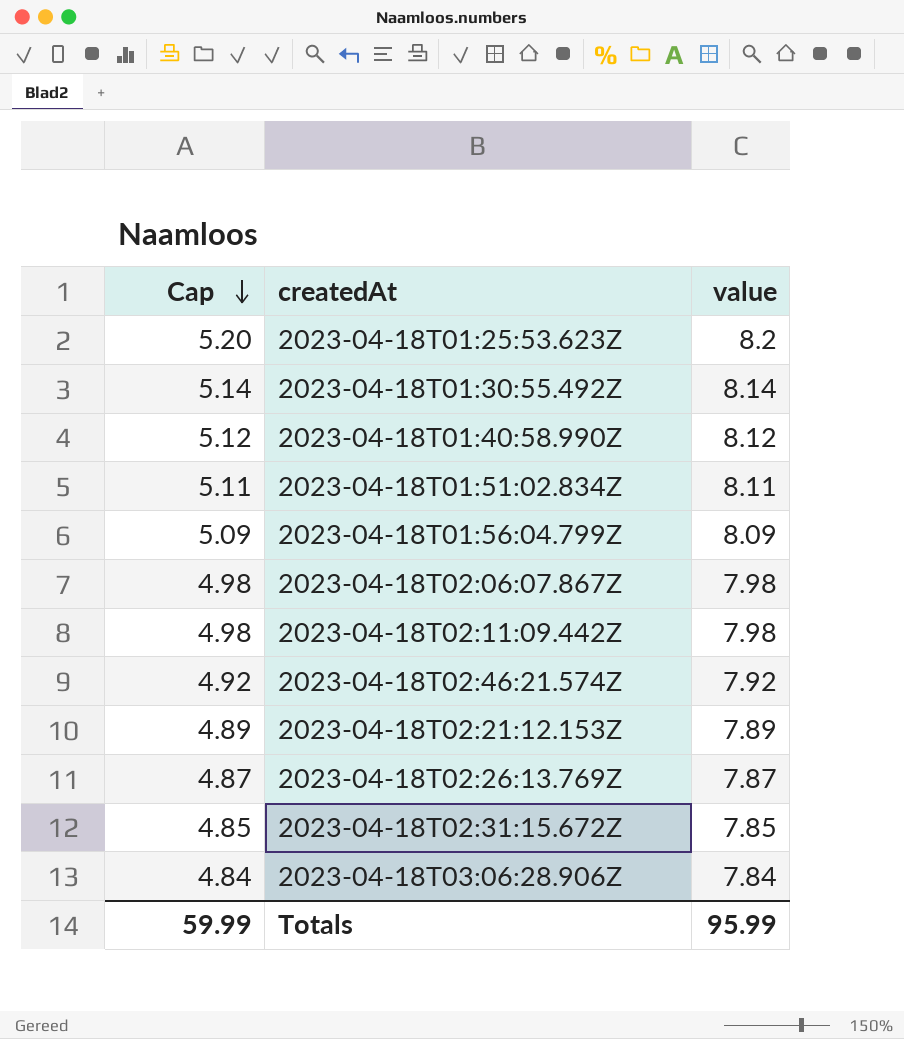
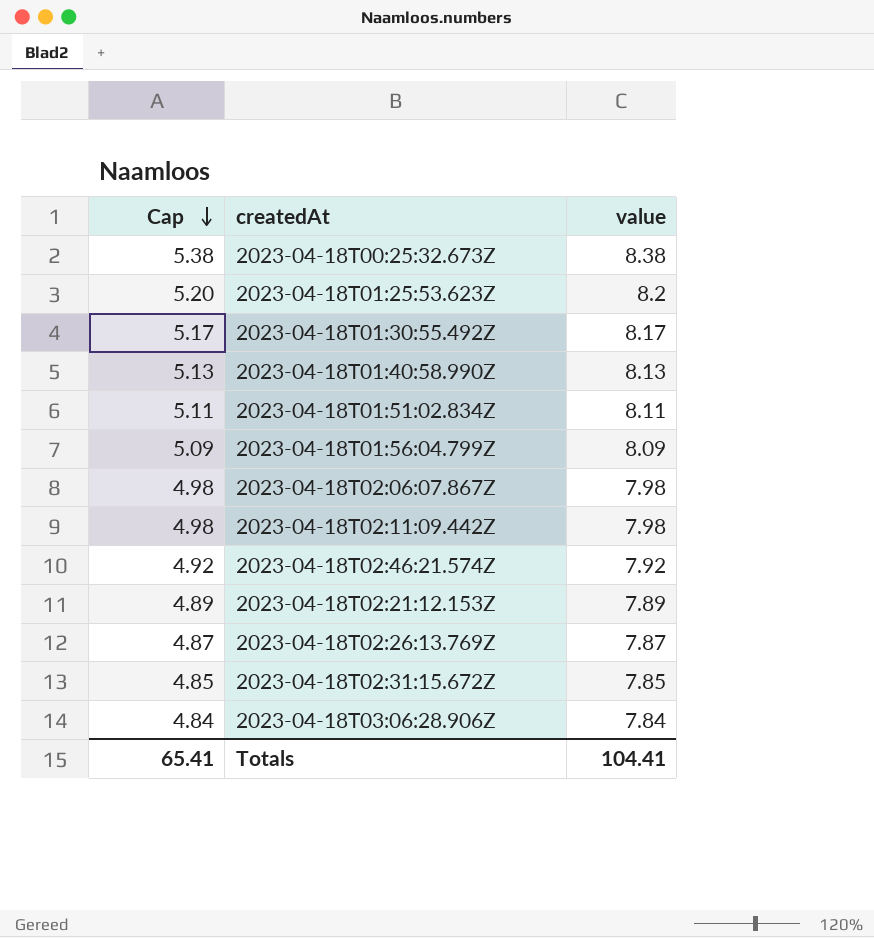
row 2023-04-18T00:25:32.673Z: none -> 5.38 | 8.38
2023-04-18T01:30:55.492Z | Cap: 5.14 -> 5.17
2023-04-18T01:30:55.492Z | value: 8.14 -> 8.17
2023-04-18T01:40:58.990Z | Cap: 5.12 -> 5.13
2023-04-18T01:40:58.990Z | value: 8.12 -> 8.13
Totals | Cap: 59.99 -> 65.41
Totals | value: 95.99 -> 104.41

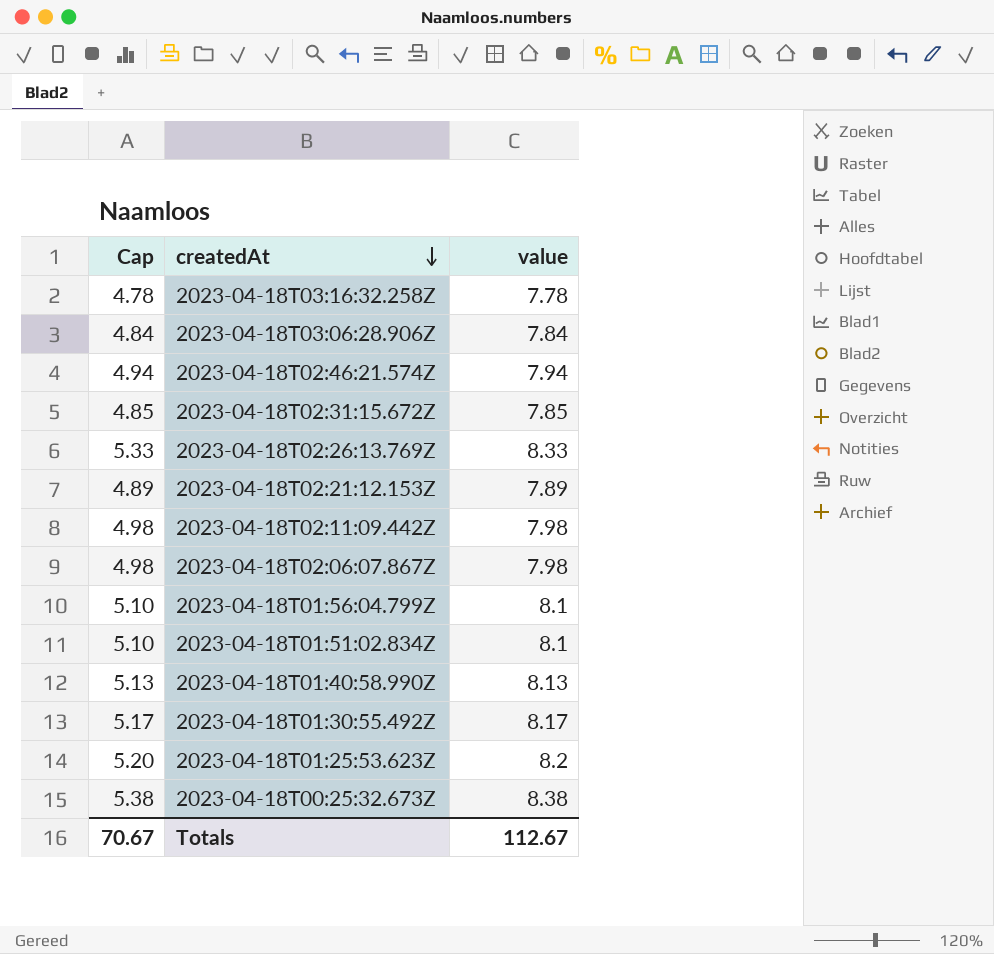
row order: Cap descending -> createdAt descending
row 2023-04-18T03:16:32.258Z: none -> 4.78 | 7.78
2023-04-18T02:46:21.574Z | Cap: 4.92 -> 4.94
2023-04-18T02:46:21.574Z | value: 7.92 -> 7.94
2023-04-18T02:26:13.769Z | Cap: 4.87 -> 5.33
2023-04-18T02:26:13.769Z | value: 7.87 -> 8.33
2023-04-18T01:56:04.799Z | Cap: 5.09 -> 5.10
2023-04-18T01:56:04.799Z | value: 8.09 -> 8.1
2023-04-18T01:51:02.834Z | Cap: 5.11 -> 5.10
2023-04-18T01:51:02.834Z | value: 8.11 -> 8.1
Totals | Cap: 65.41 -> 70.67
Totals | value: 104.41 -> 112.67

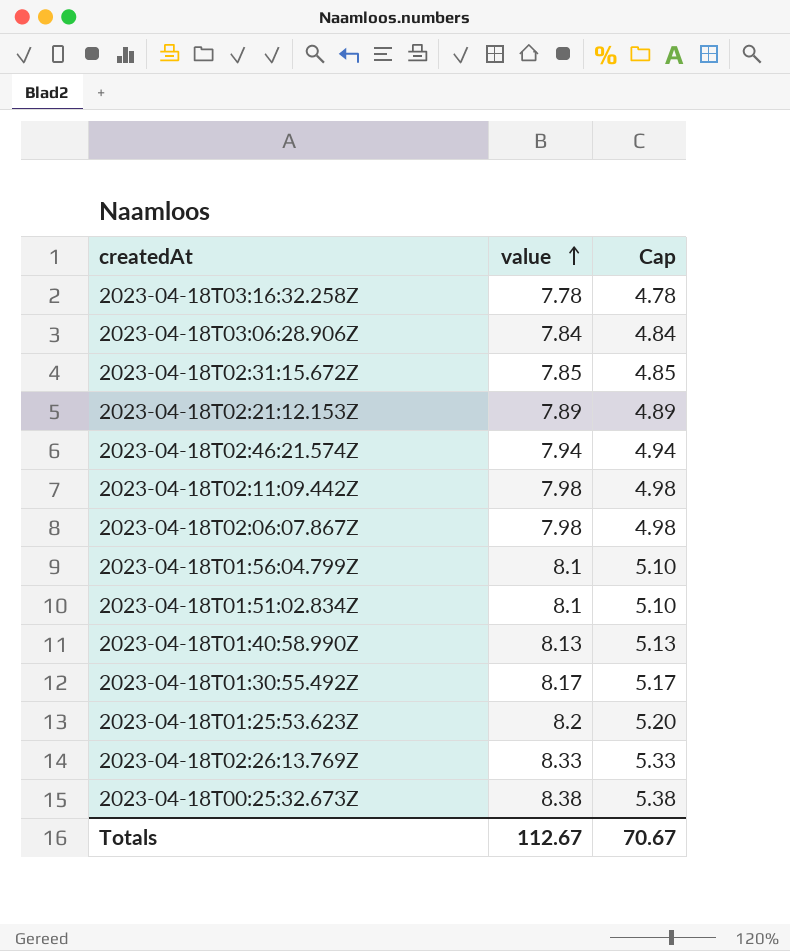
row order: createdAt descending -> value ascending
column Cap | position: 1 -> 3

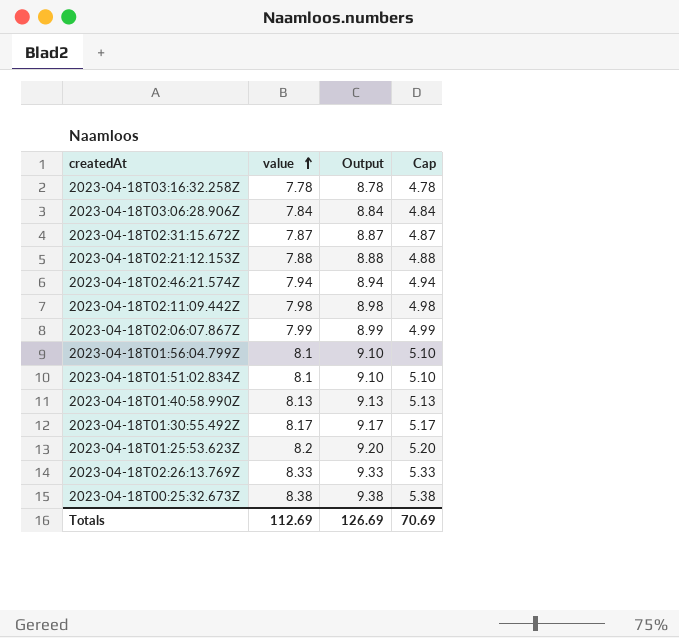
column Output | formula: none -> [value] + 1
2023-04-18T02:31:15.672Z | value: 7.85 -> 7.87
2023-04-18T02:31:15.672Z | Cap: 4.85 -> 4.87
2023-04-18T02:21:12.153Z | value: 7.89 -> 7.88
2023-04-18T02:21:12.153Z | Cap: 4.89 -> 4.88
2023-04-18T02:06:07.867Z | value: 7.98 -> 7.99
2023-04-18T02:06:07.867Z | Cap: 4.98 -> 4.99
Totals | value: 112.67 -> 112.69
Totals | Cap: 70.67 -> 70.69

